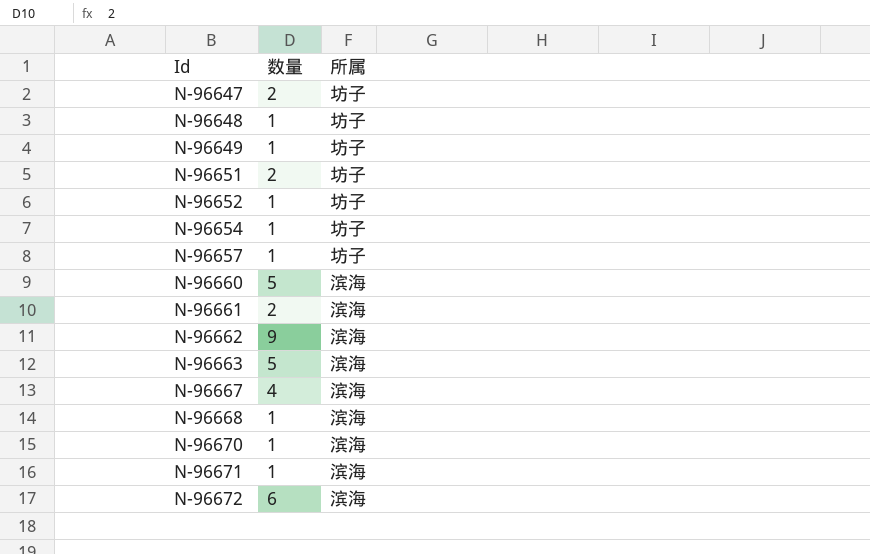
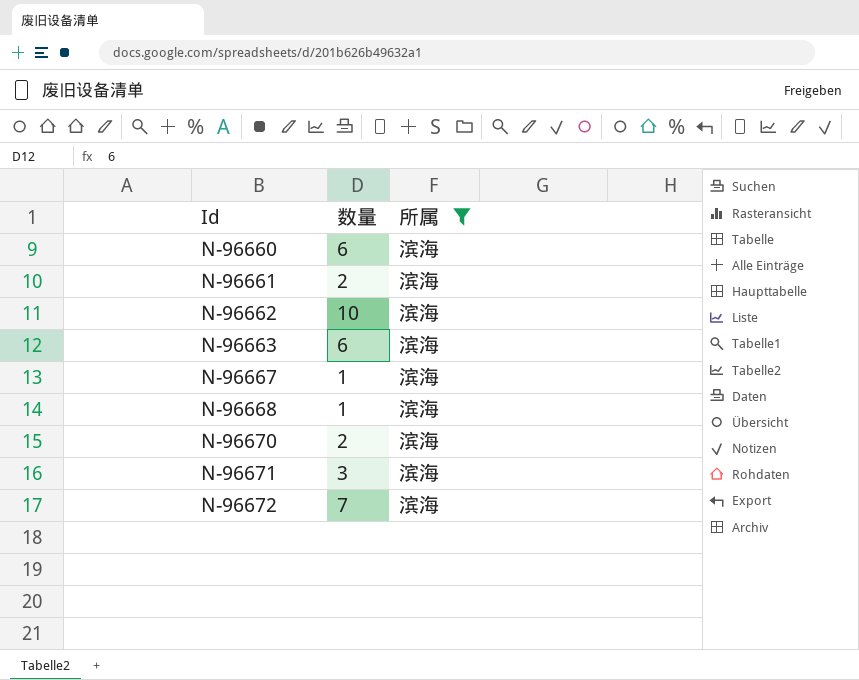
filter: none -> 所属 = 滨海
N-96660 | 数量: 5 -> 6
N-96662 | 数量: 9 -> 10
N-96663 | 数量: 5 -> 6
N-96667 | 数量: 4 -> 1
N-96670 | 数量: 1 -> 2
N-96671 | 数量: 1 -> 3
N-96672 | 数量: 6 -> 7

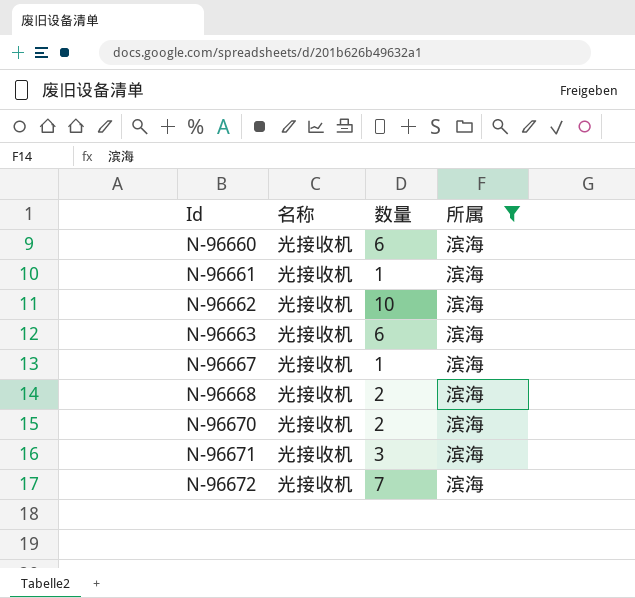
column 名称 | position: none -> 2
N-96661 | 数量: 2 -> 1
N-96668 | 数量: 1 -> 2

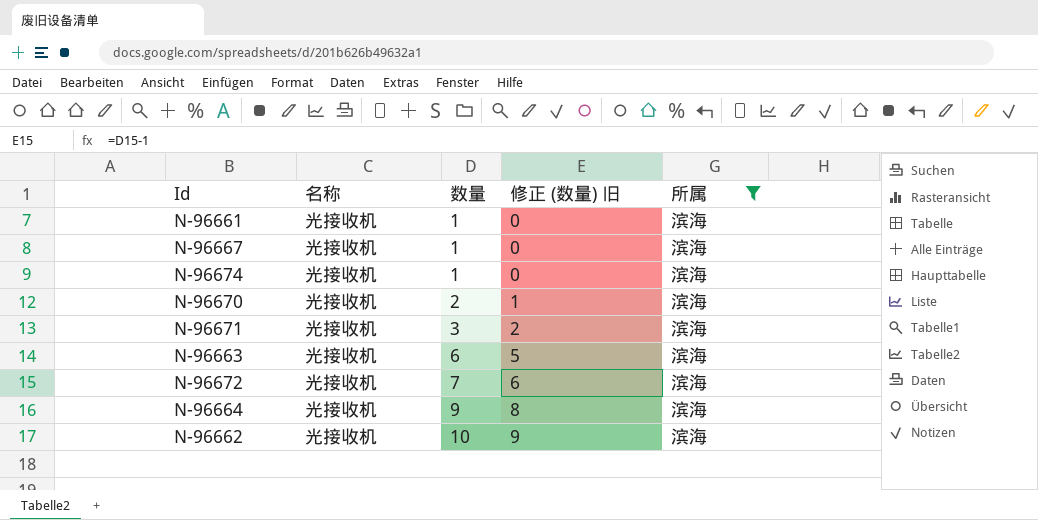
row order: Id ascending -> 数量 ascending
column 修正 (数量) 旧 | formula: none -> [数量] - 1
row N-96660: 光接收机 | 6 | 滨海 -> none
row N-96668: 光接收机 | 2 | 滨海 -> none
row N-96674: none -> 光接收机 | 1 | 0 | 滨海
row N-96664: none -> 光接收机 | 9 | 8 | 滨海

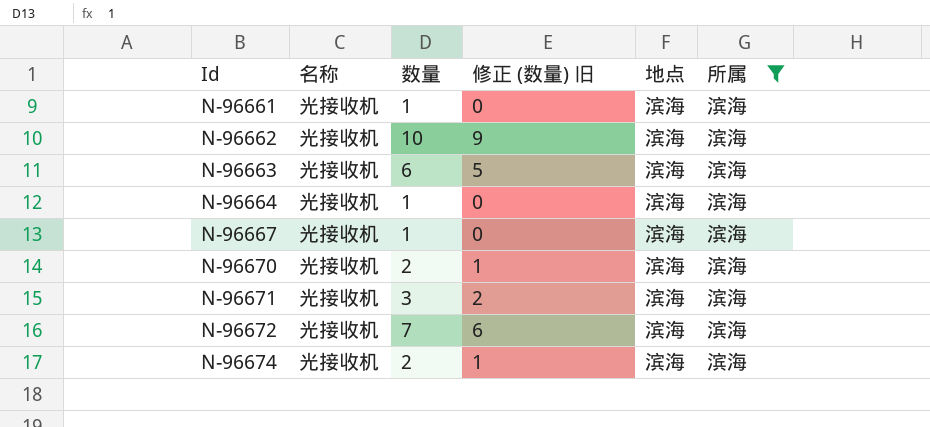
row order: 数量 ascending -> Id ascending
column 地点 | position: none -> 5
N-96664 | 数量: 9 -> 1
N-96664 | 修正 (数量) 旧: 8 -> 0
N-96674 | 数量: 1 -> 2
N-96674 | 修正 (数量) 旧: 0 -> 1

